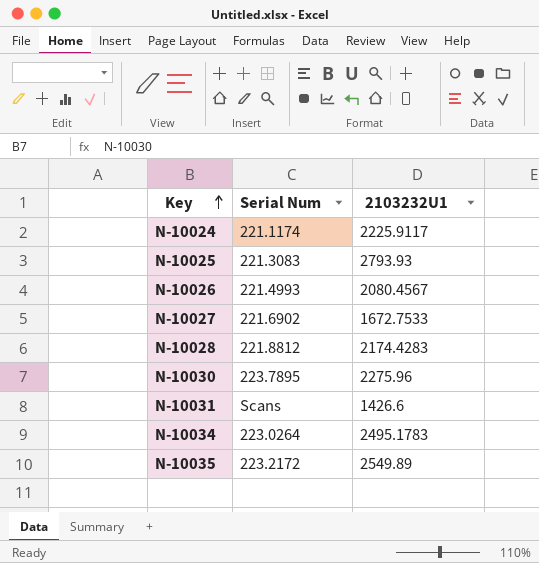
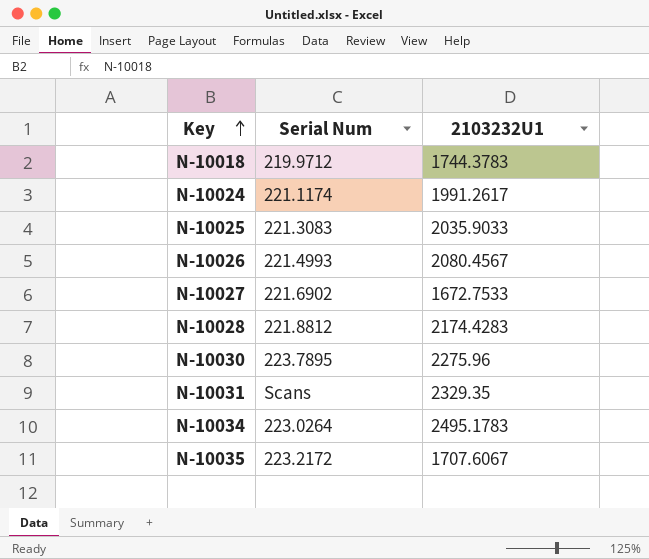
row N-10018: none -> 219.9712 | 1744.3783
N-10024 | 2103232U1: 2225.9117 -> 1991.2617
N-10025 | 2103232U1: 2793.93 -> 2035.9033
N-10031 | 2103232U1: 1426.6 -> 2329.35
N-10035 | 2103232U1: 2549.89 -> 1707.6067

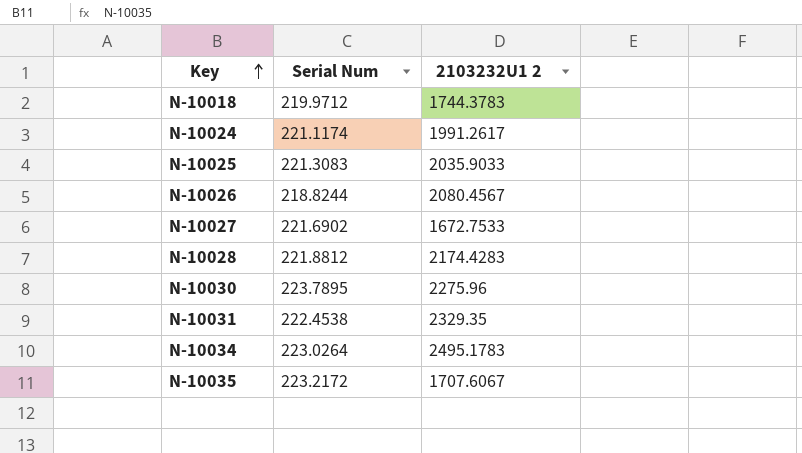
column name: 2103232U1 -> 2103232U1 2
N-10026 | Serial Num: 221.4993 -> 218.8244
N-10031 | Serial Num: Scans -> 222.4538

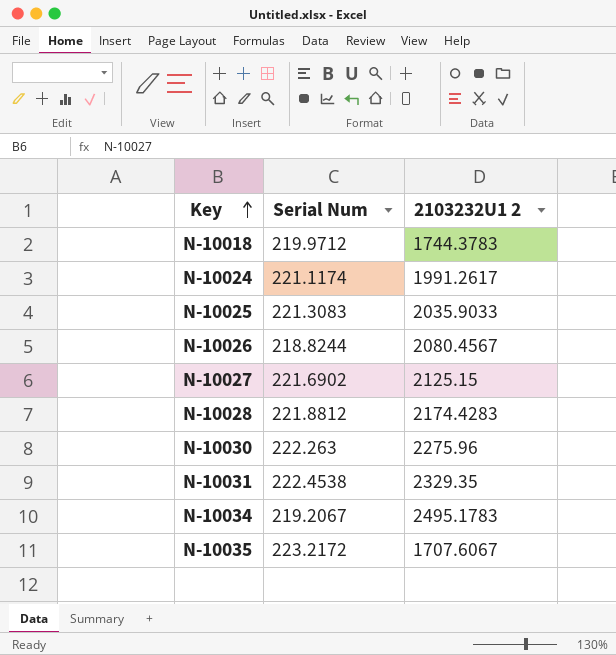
N-10027 | 2103232U1 2: 1672.7533 -> 2125.15
N-10030 | Serial Num: 223.7895 -> 222.263
N-10034 | Serial Num: 223.0264 -> 219.2067

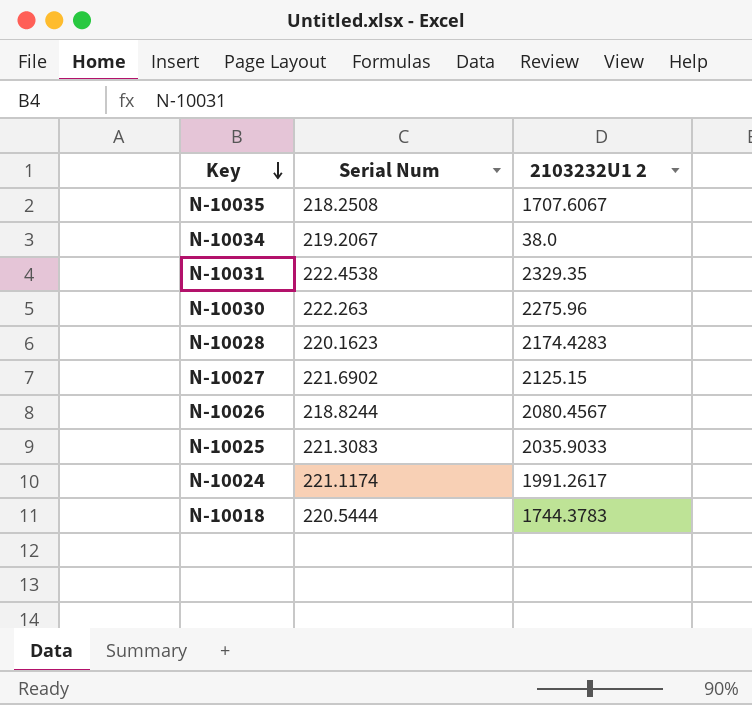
row order: Key ascending -> Key descending
N-10035 | Serial Num: 223.2172 -> 218.2508
N-10034 | 2103232U1 2: 2495.1783 -> 38.0
N-10028 | Serial Num: 221.8812 -> 220.1623
N-10018 | Serial Num: 219.9712 -> 220.5444

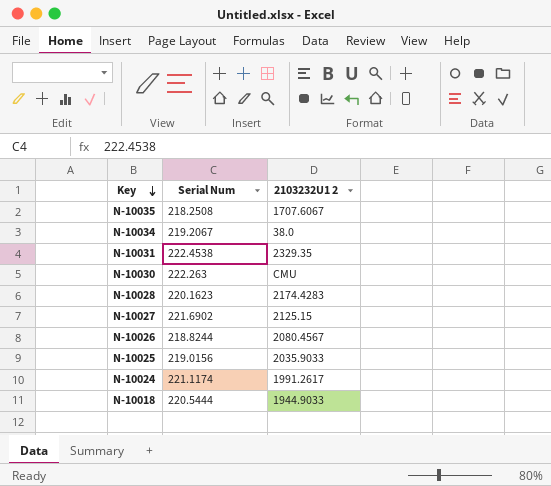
N-10030 | 2103232U1 2: 2275.96 -> CMU
N-10025 | Serial Num: 221.3083 -> 219.0156
N-10018 | 2103232U1 2: 1744.3783 -> 1944.9033

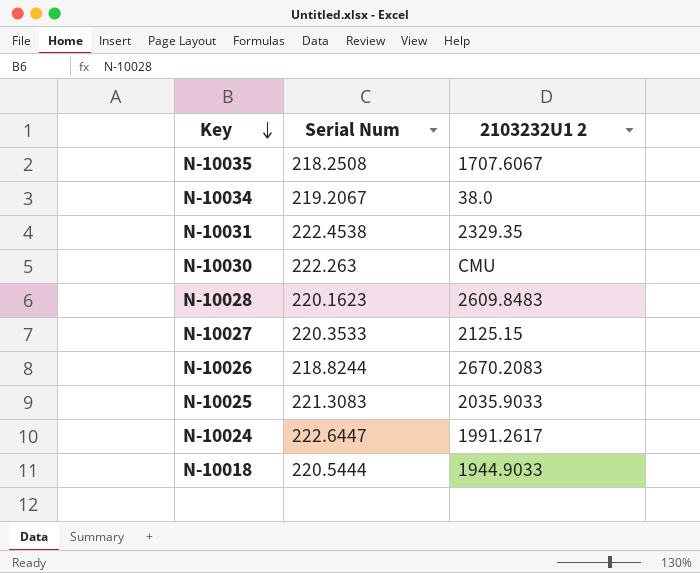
N-10028 | 2103232U1 2: 2174.4283 -> 2609.8483
N-10027 | Serial Num: 221.6902 -> 220.3533
N-10026 | 2103232U1 2: 2080.4567 -> 2670.2083
N-10025 | Serial Num: 219.0156 -> 221.3083
N-10024 | Serial Num: 221.1174 -> 222.6447

